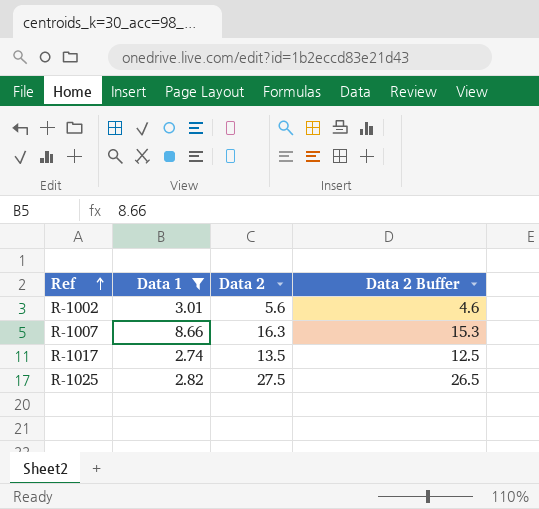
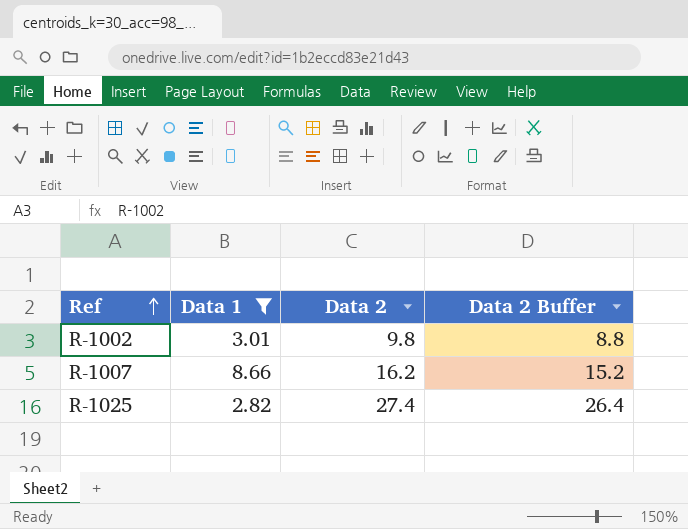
row R-1017: 2.74 | 13.5 | 12.5 -> none
R-1002 | Data 2: 5.6 -> 9.8
R-1002 | Data 2 Buffer: 4.6 -> 8.8
R-1007 | Data 2: 16.3 -> 16.2
R-1007 | Data 2 Buffer: 15.3 -> 15.2
R-1025 | Data 2: 27.5 -> 27.4
R-1025 | Data 2 Buffer: 26.5 -> 26.4

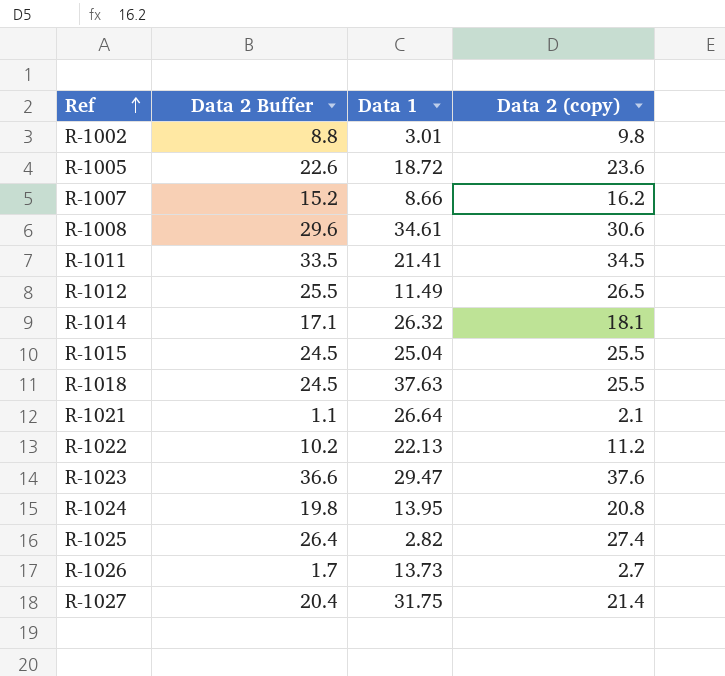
filter: Data 1 <= 8.66 -> none
column Data 2 Buffer | position: 4 -> 2
column name: Data 2 -> Data 2 (copy)

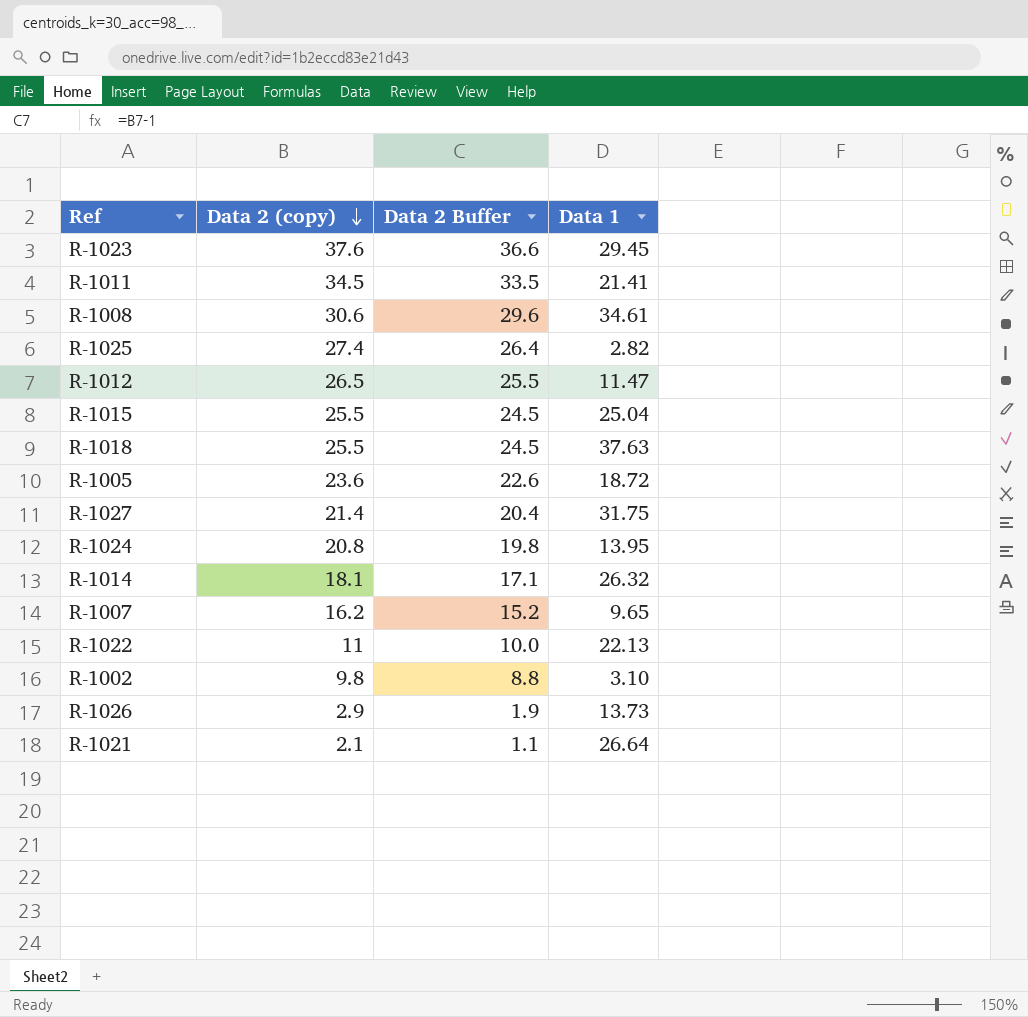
row order: Ref ascending -> Data 2 (copy) descending
column Data 2 (copy) | position: 4 -> 2
R-1023 | Data 1: 29.47 -> 29.45
R-1012 | Data 1: 11.49 -> 11.47
R-1007 | Data 1: 8.66 -> 9.65
R-1022 | Data 2 (copy): 11.2 -> 11
R-1022 | Data 2 Buffer: 10.2 -> 10.0
R-1002 | Data 1: 3.01 -> 3.10
R-1026 | Data 2 (copy): 2.7 -> 2.9
R-1026 | Data 2 Buffer: 1.7 -> 1.9

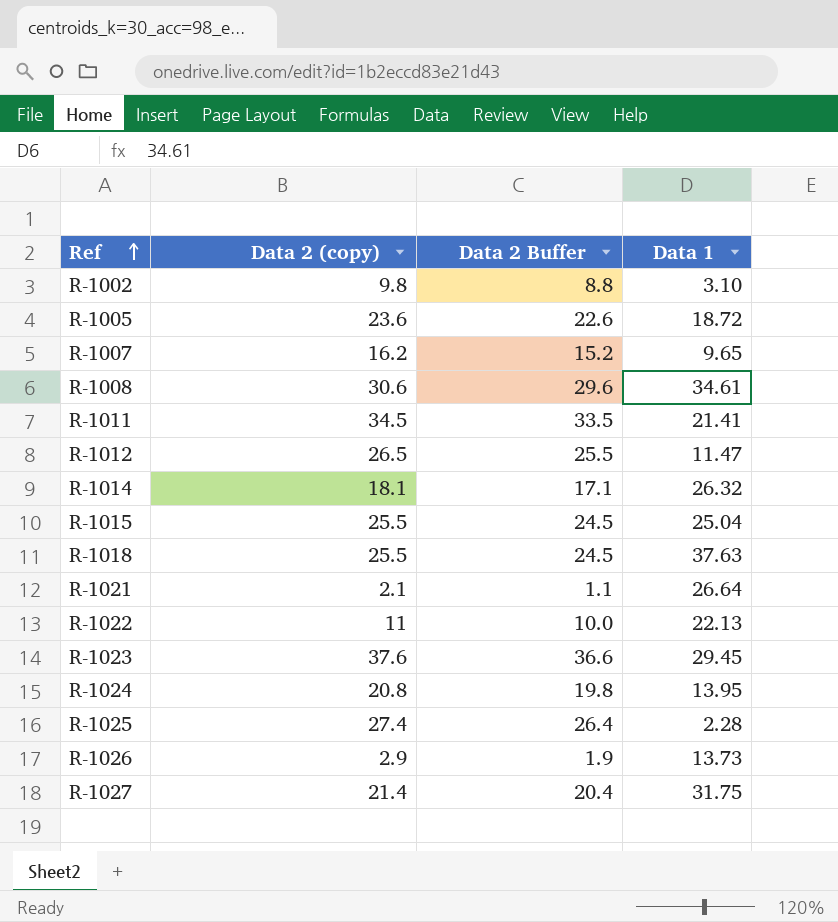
row order: Data 2 (copy) descending -> Ref ascending
R-1025 | Data 1: 2.82 -> 2.28

